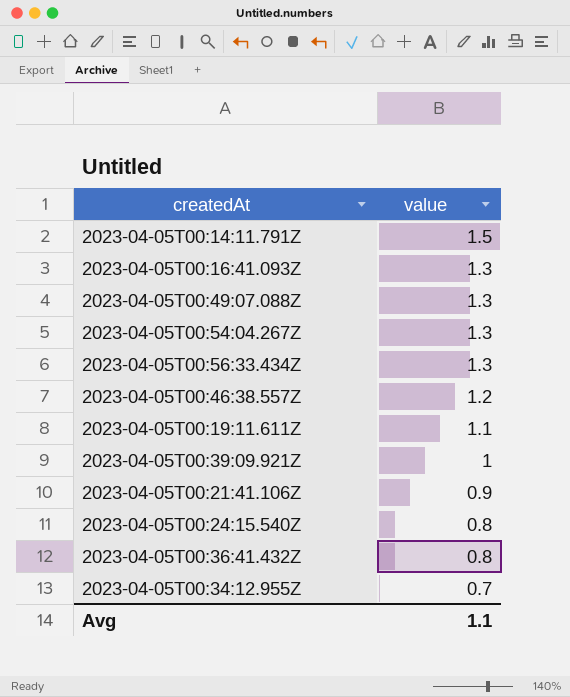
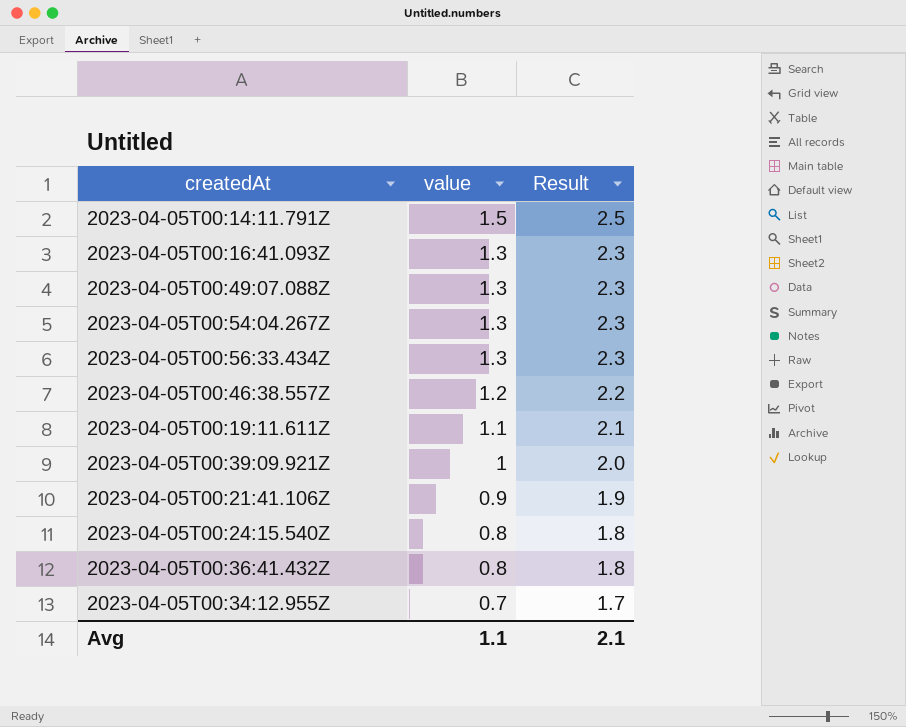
column Result | formula: none -> [value] + 1

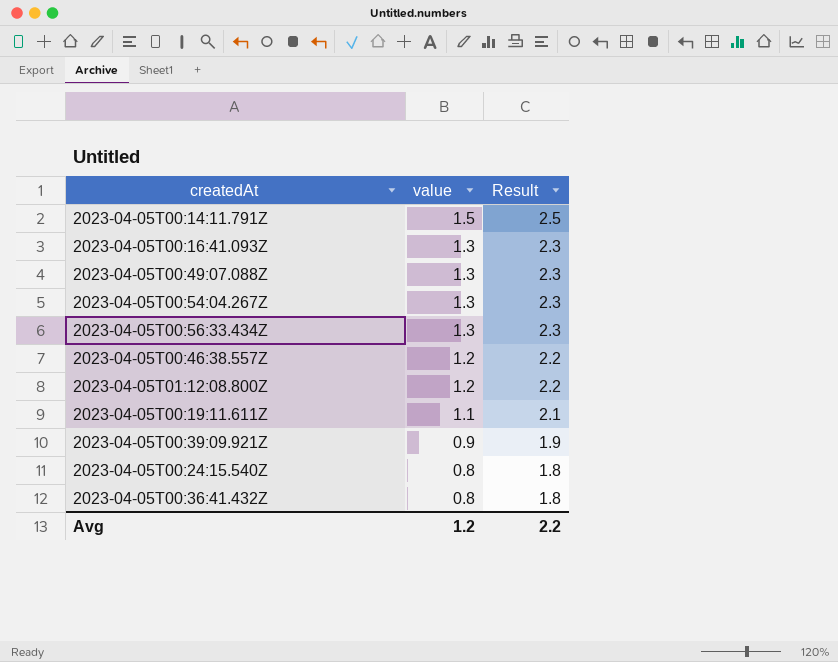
row 2023-04-05T00:21:41.106Z: 0.9 | 1.9 -> none
row 2023-04-05T00:34:12.955Z: 0.7 | 1.7 -> none
row 2023-04-05T01:12:08.800Z: none -> 1.2 | 2.2
2023-04-05T00:39:09.921Z | value: 1 -> 0.9
2023-04-05T00:39:09.921Z | Result: 2.0 -> 1.9
Avg | value: 1.1 -> 1.2
Avg | Result: 2.1 -> 2.2

